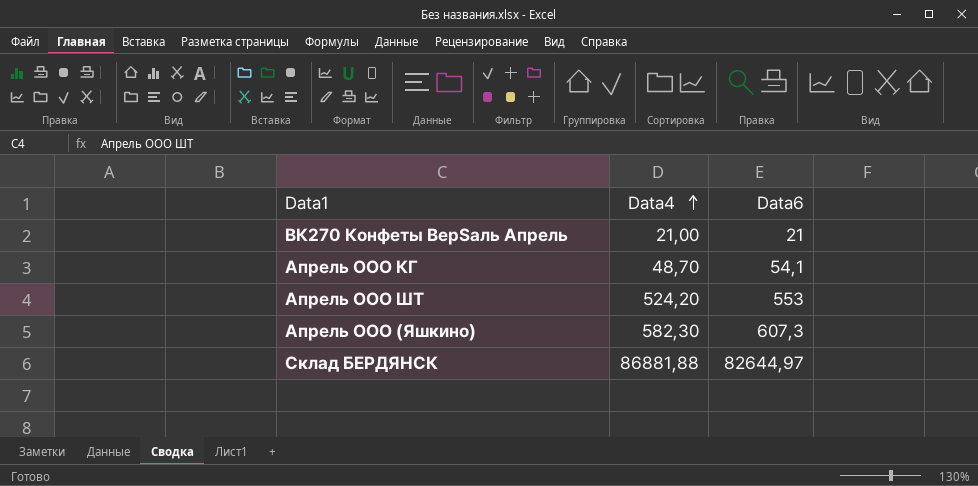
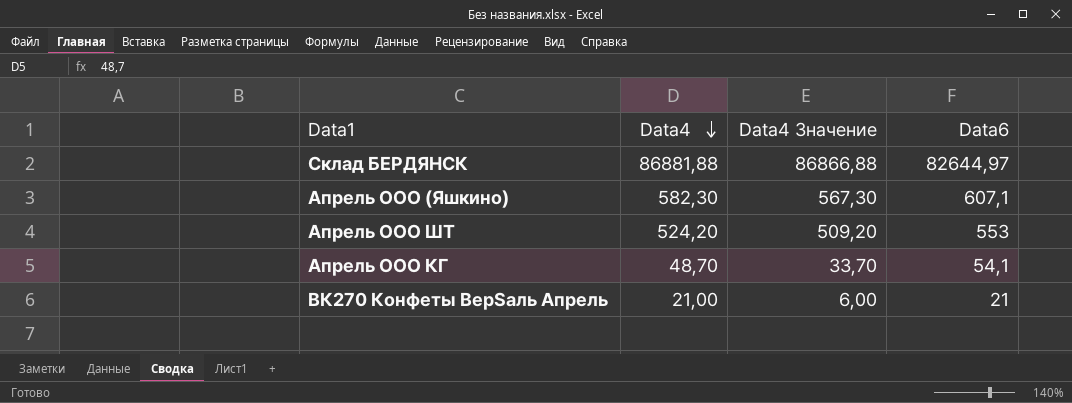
row order: Data4 ascending -> Data4 descending
column Data4 Значение | formula: none -> [Data4] - 15
Апрель ООО (Яшкино) | Data6: 607,3 -> 607,1

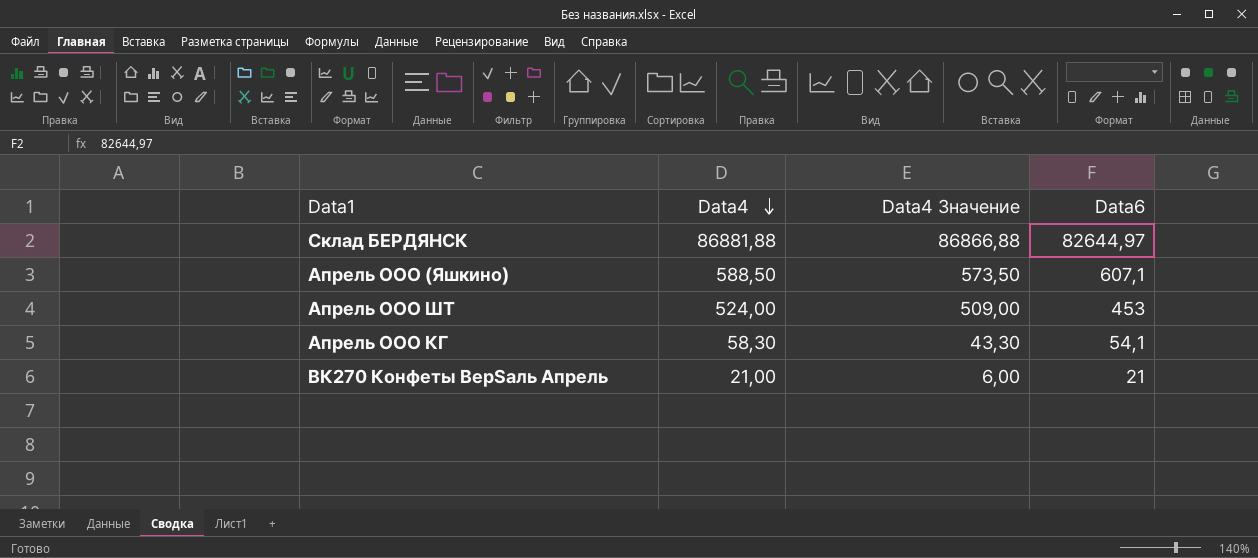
Апрель ООО (Яшкино) | Data4: 582,30 -> 588,50
Апрель ООО (Яшкино) | Data4 Значение: 567,30 -> 573,50
Апрель ООО ШТ | Data4: 524,20 -> 524,00
Апрель ООО ШТ | Data4 Значение: 509,20 -> 509,00
Апрель ООО ШТ | Data6: 553 -> 453
Апрель ООО КГ | Data4: 48,70 -> 58,30
Апрель ООО КГ | Data4 Значение: 33,70 -> 43,30

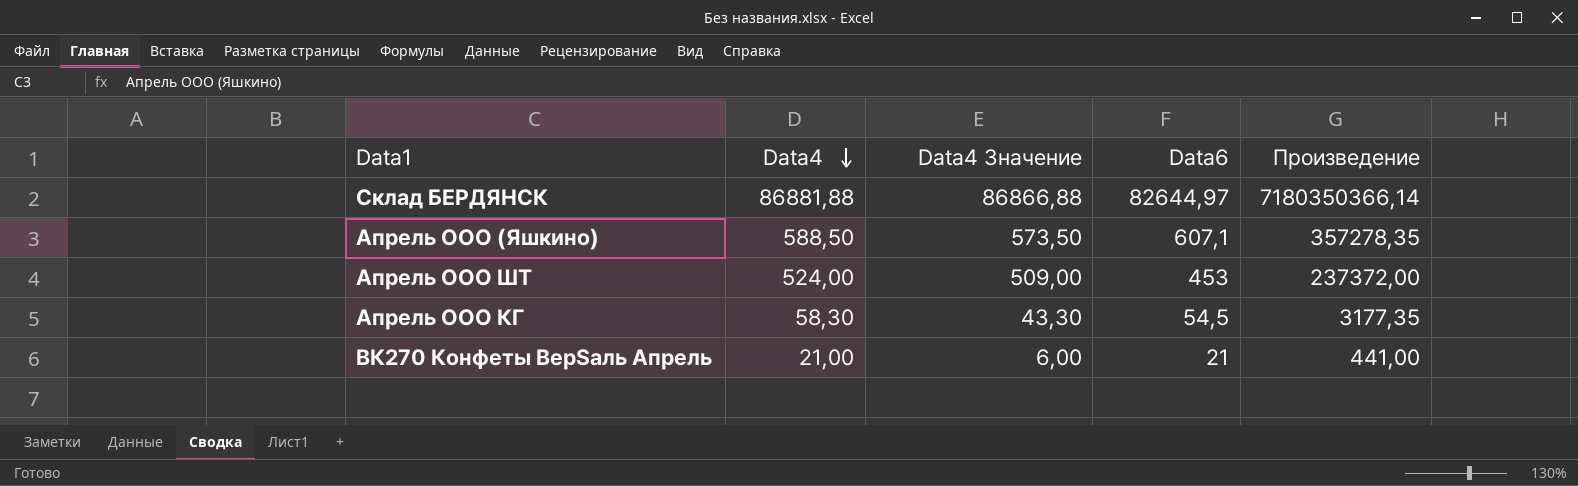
column Произведение | formula: none -> [Data4] * [Data6]
Апрель ООО КГ | Data6: 54,1 -> 54,5

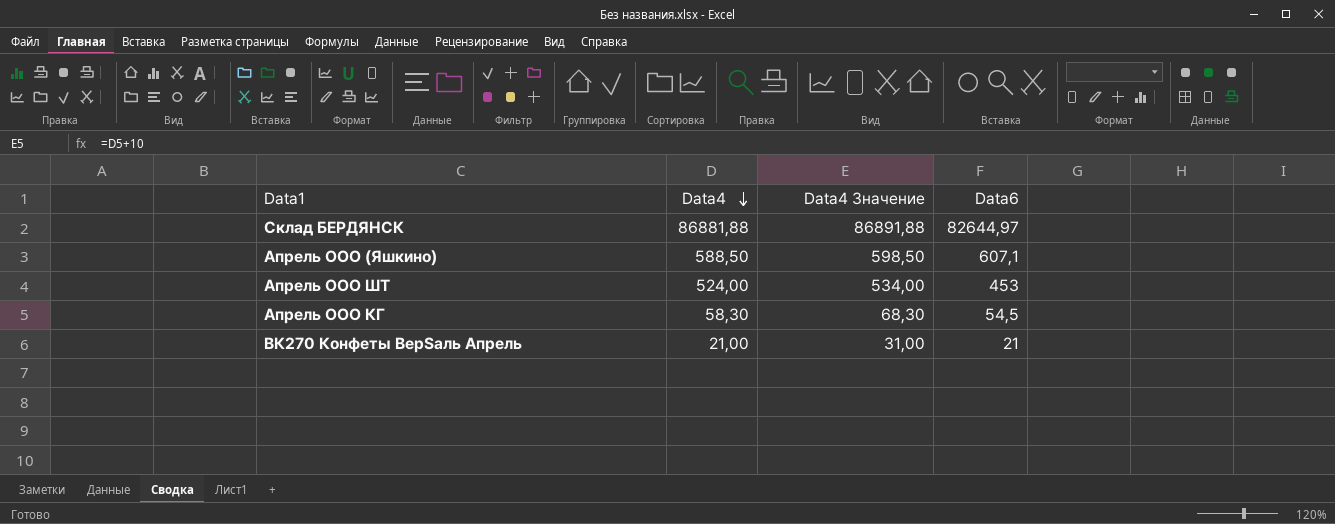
column Произведение | formula: [Data4] * [Data6] -> none
column Data4 Значение | formula: [Data4] - 15 -> [Data4] + 10

